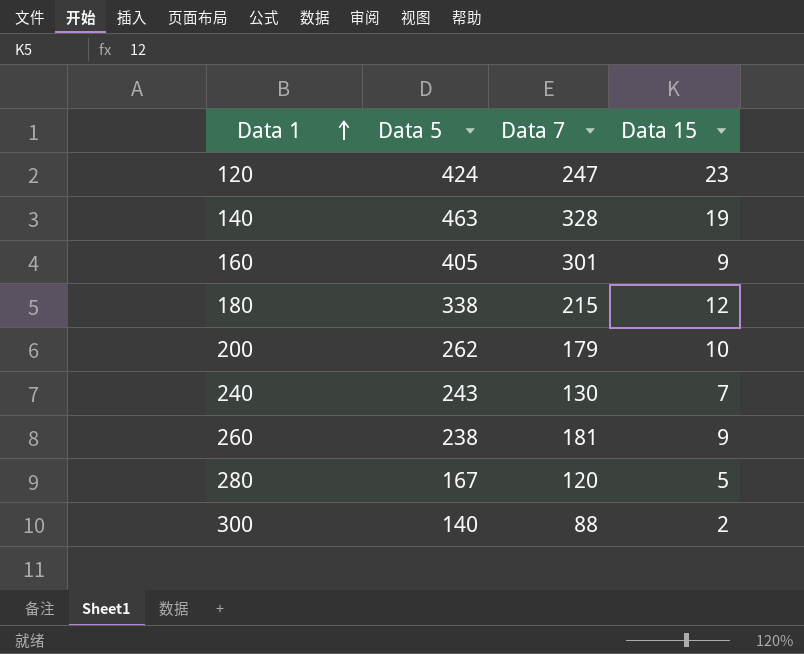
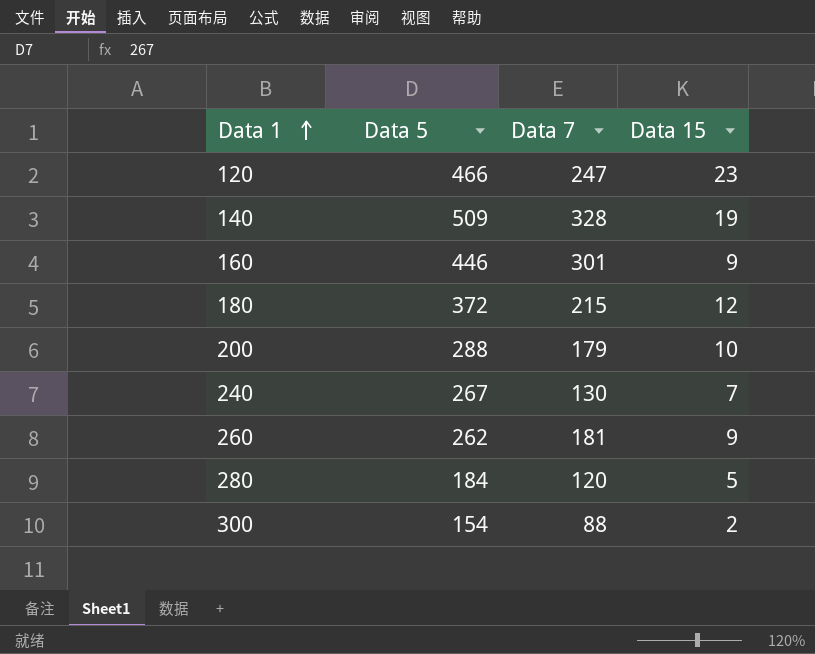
120 | Data 5: 424 -> 466
140 | Data 5: 463 -> 509
160 | Data 5: 405 -> 446
180 | Data 5: 338 -> 372
200 | Data 5: 262 -> 288
240 | Data 5: 243 -> 267
260 | Data 5: 238 -> 262
280 | Data 5: 167 -> 184
300 | Data 5: 140 -> 154

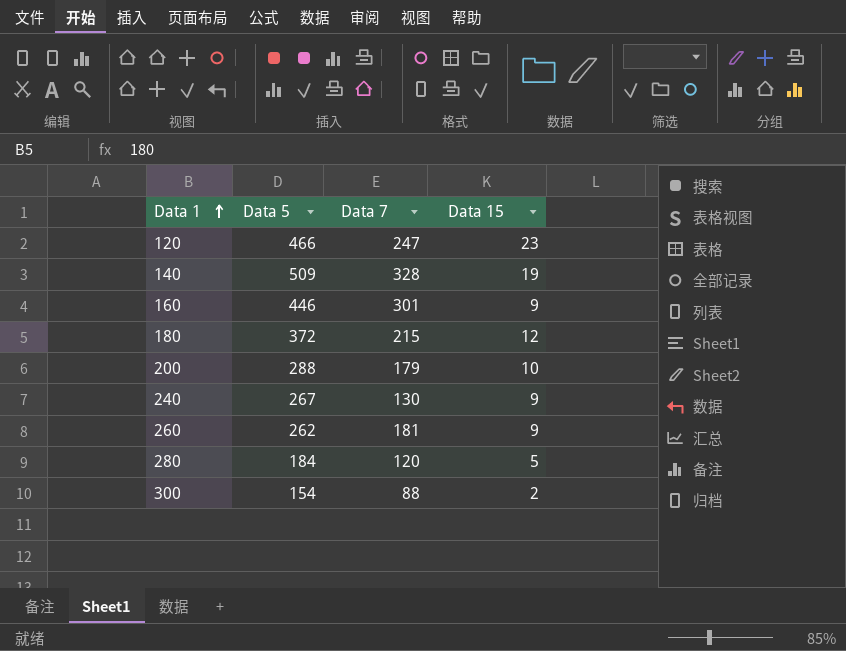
240 | Data 15: 7 -> 9

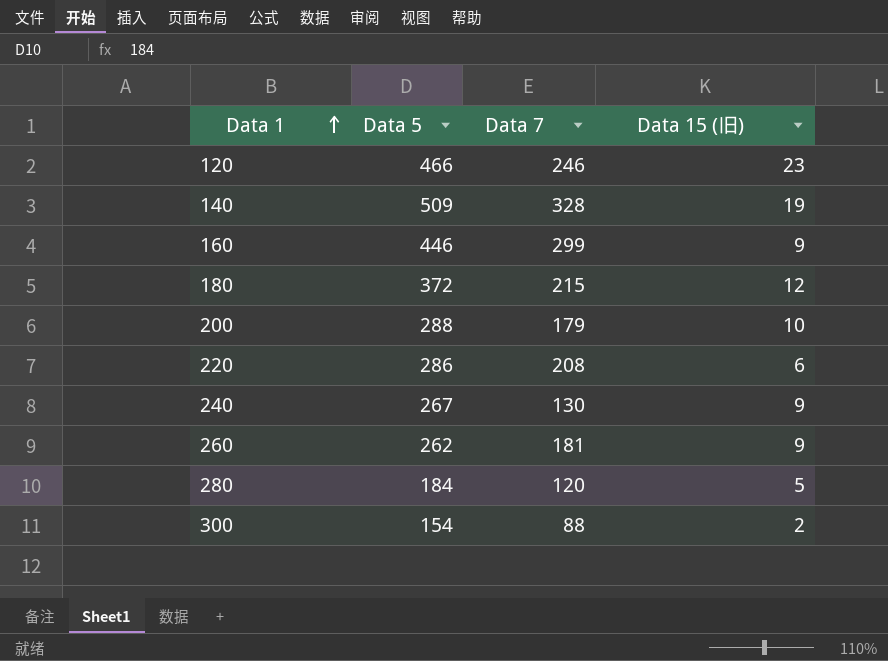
column name: Data 15 -> Data 15 (旧)
120 | Data 7: 247 -> 246
160 | Data 7: 301 -> 299
row 220: none -> 286 | 208 | 6

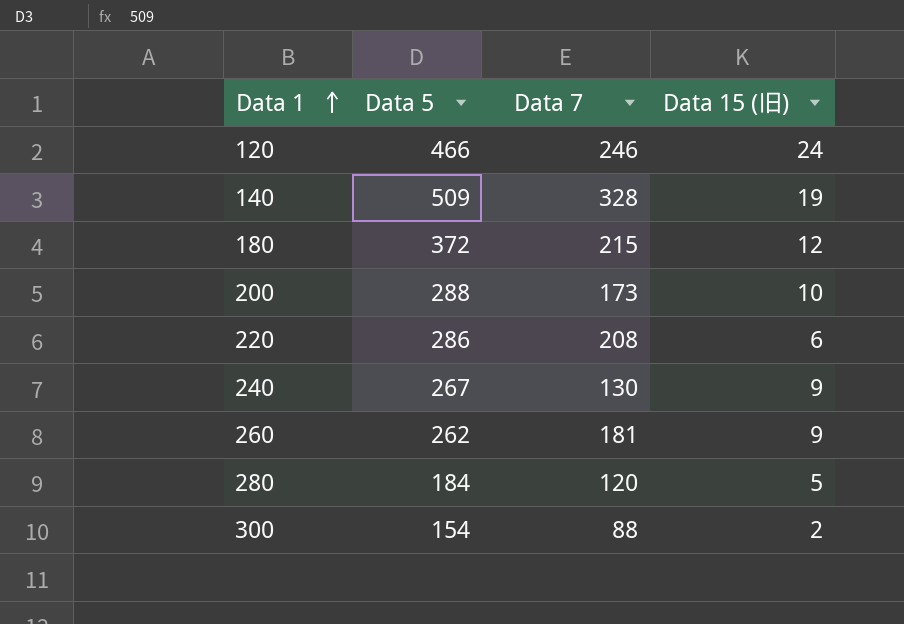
row 160: 446 | 299 | 9 -> none
120 | Data 15 (旧): 23 -> 24
200 | Data 7: 179 -> 173

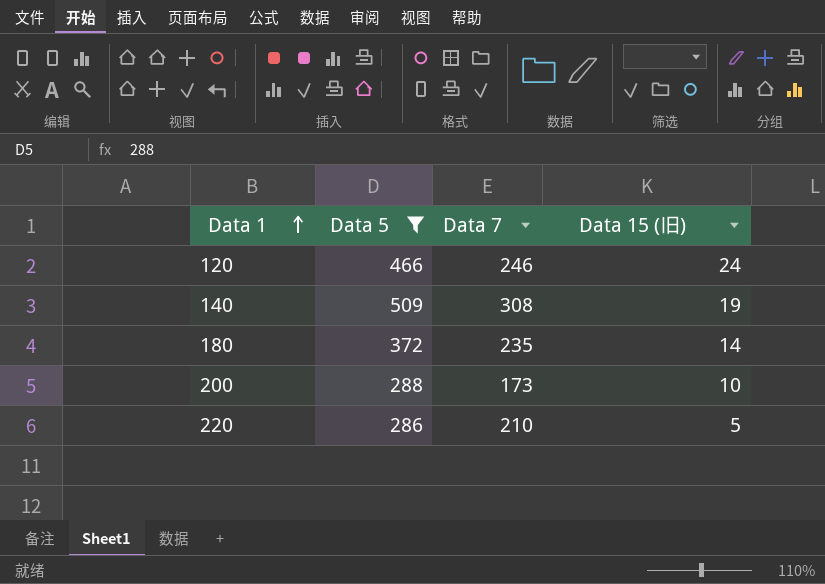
filter: none -> Data 5 >= 286
140 | Data 7: 328 -> 308
180 | Data 7: 215 -> 235
180 | Data 15 (旧): 12 -> 14
220 | Data 7: 208 -> 210
220 | Data 15 (旧): 6 -> 5

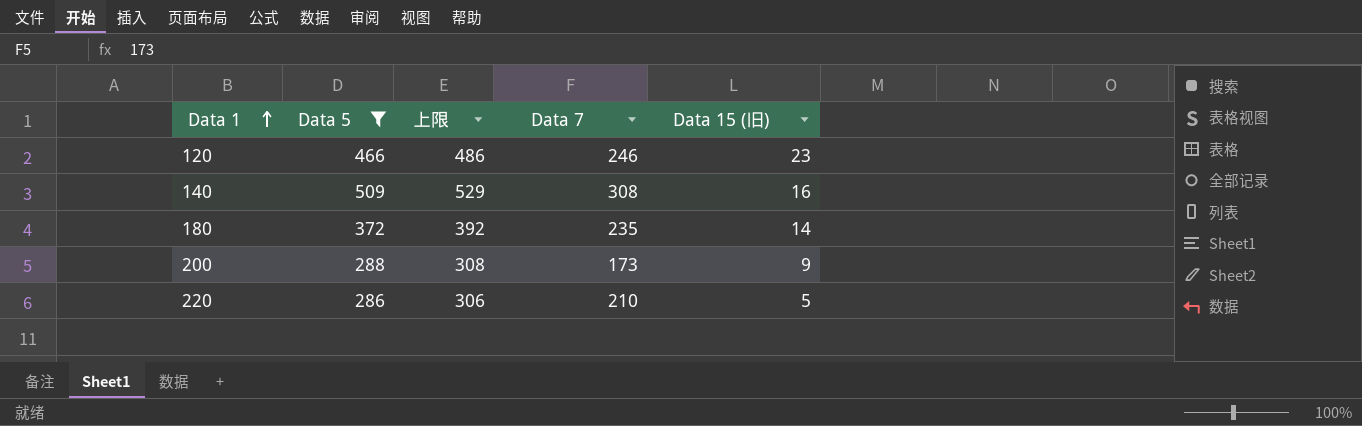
column 上限 | formula: none -> [Data 5] + 20
120 | Data 15 (旧): 24 -> 23
140 | Data 15 (旧): 19 -> 16
200 | Data 15 (旧): 10 -> 9

